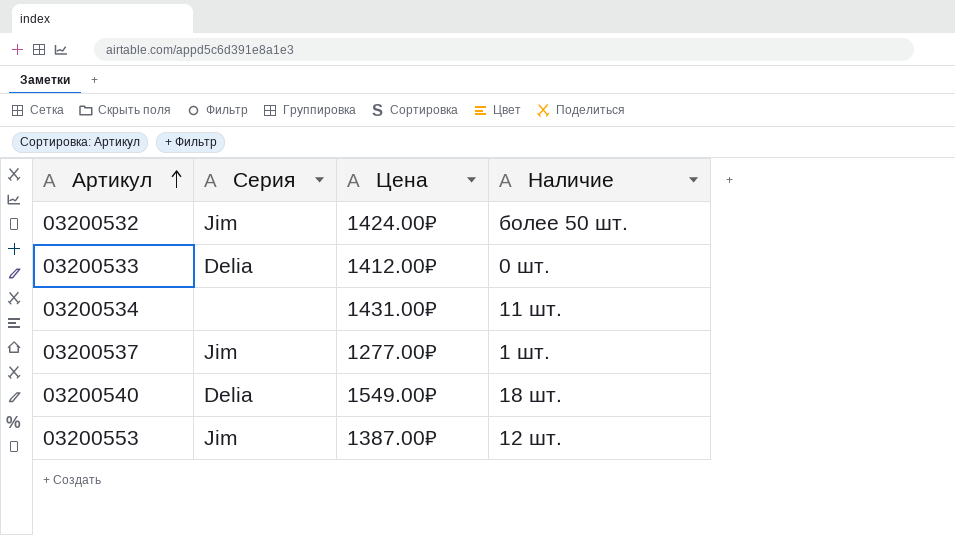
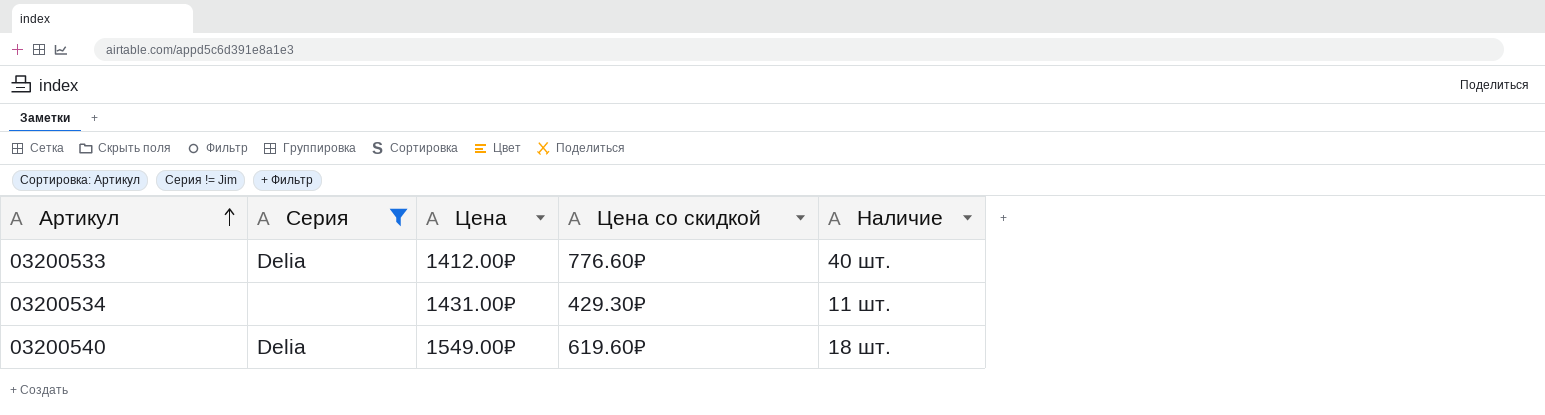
filter: none -> Серия != Jim
column Цена со скидкой | position: none -> 4
03200533 | Наличие: 0 шт. -> 40 шт.

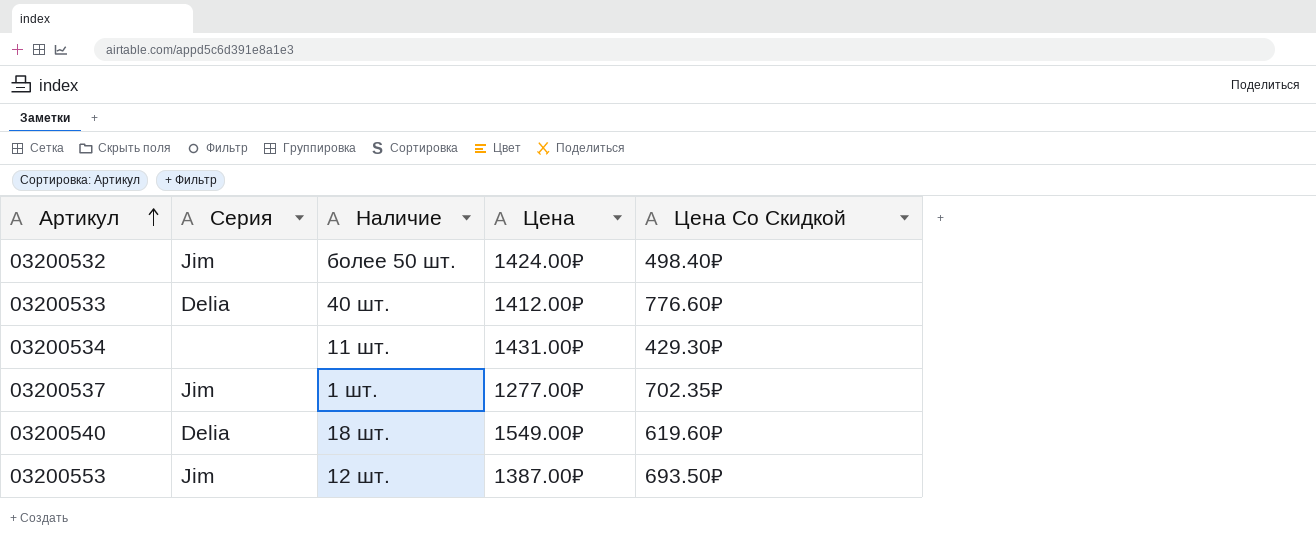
filter: Серия != Jim -> none
column Наличие | position: 5 -> 3
column name: Цена со скидкой -> Цена Со Скидкой

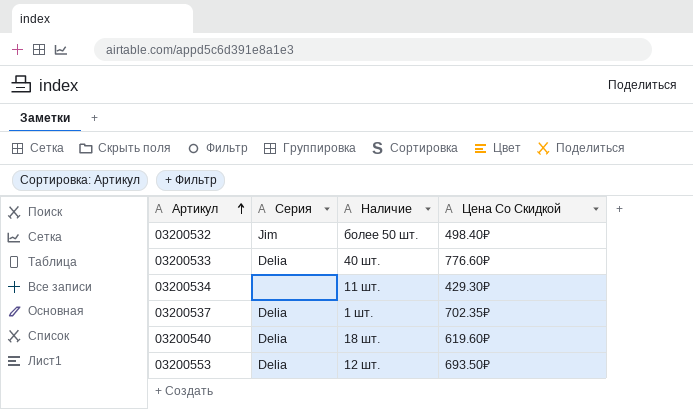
column Цена | position: 4 -> none
03200537 | Серия: Jim -> Delia
03200553 | Серия: Jim -> Delia

